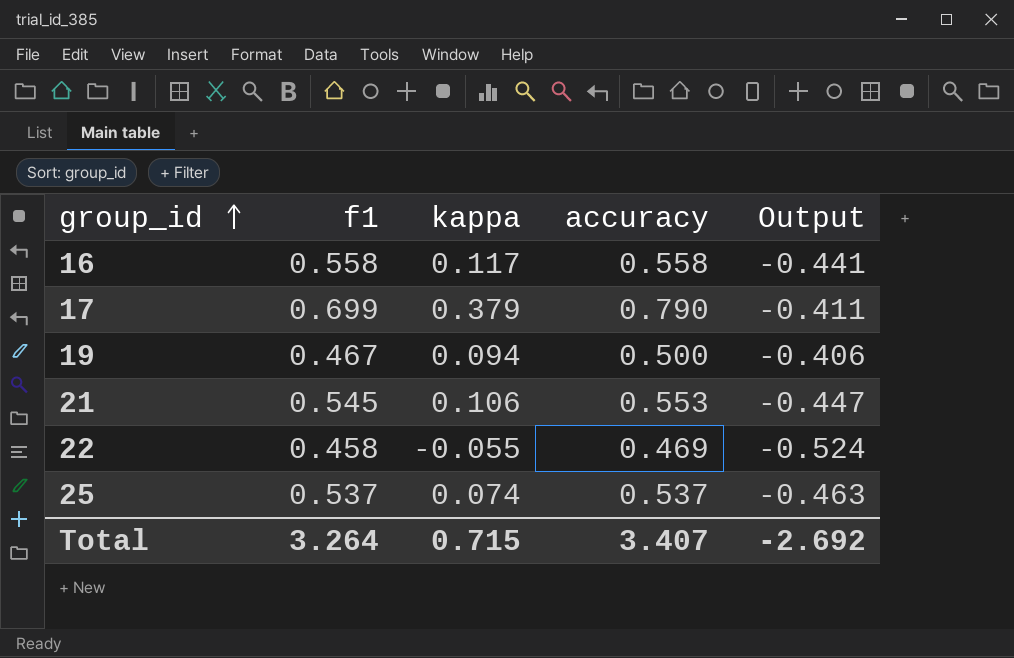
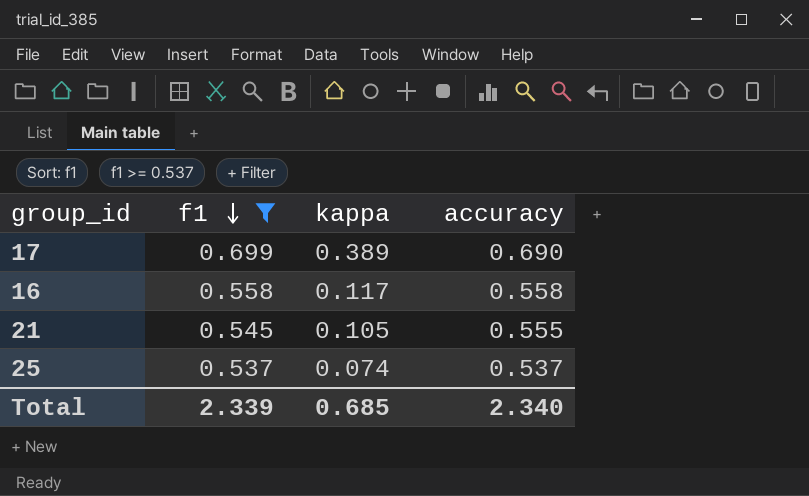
filter: none -> f1 >= 0.537
row order: group_id ascending -> f1 descending
column Output | formula: [kappa] - [accuracy] -> none
17 | kappa: 0.379 -> 0.389
17 | accuracy: 0.790 -> 0.690
21 | kappa: 0.106 -> 0.105
21 | accuracy: 0.553 -> 0.555
Total | f1: 3.264 -> 2.339
Total | kappa: 0.715 -> 0.685
Total | accuracy: 3.407 -> 2.340

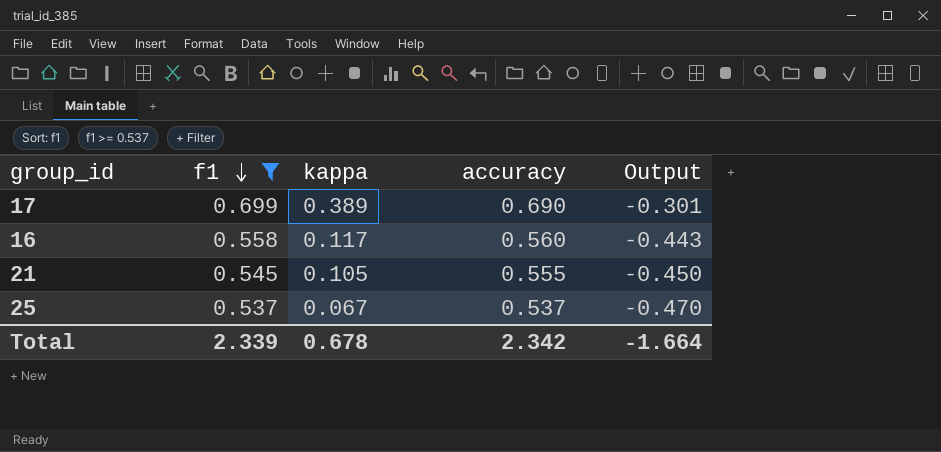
column Output | formula: none -> [kappa] - [accuracy]
16 | accuracy: 0.558 -> 0.560
25 | kappa: 0.074 -> 0.067
Total | kappa: 0.685 -> 0.678
Total | accuracy: 2.340 -> 2.342

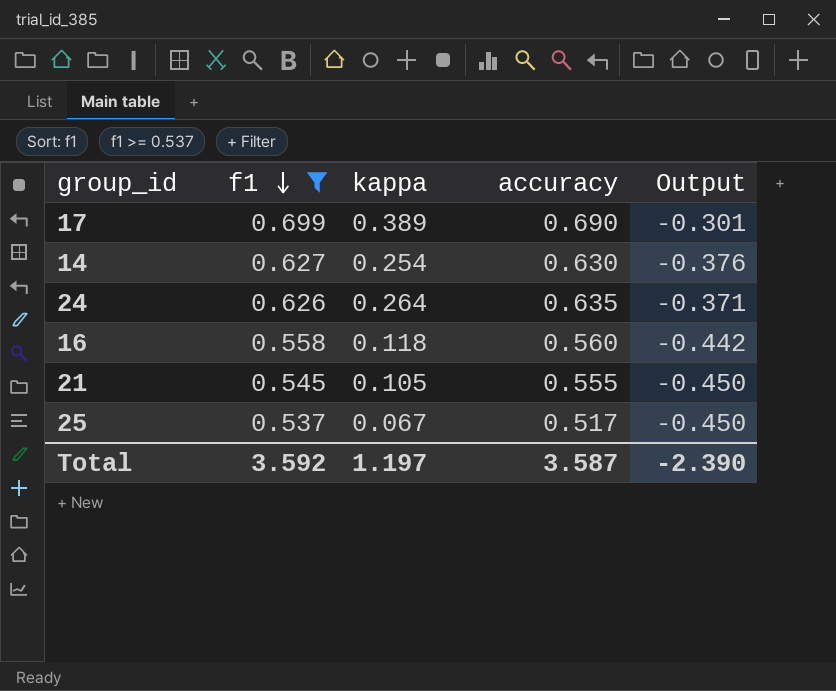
row 14: none -> 0.627 | 0.254 | 0.630 | -0.376
row 24: none -> 0.626 | 0.264 | 0.635 | -0.371
16 | kappa: 0.117 -> 0.118
16 | Output: -0.443 -> -0.442
25 | accuracy: 0.537 -> 0.517
25 | Output: -0.470 -> -0.450
Total | f1: 2.339 -> 3.592
Total | kappa: 0.678 -> 1.197
Total | accuracy: 2.342 -> 3.587
Total | Output: -1.664 -> -2.390

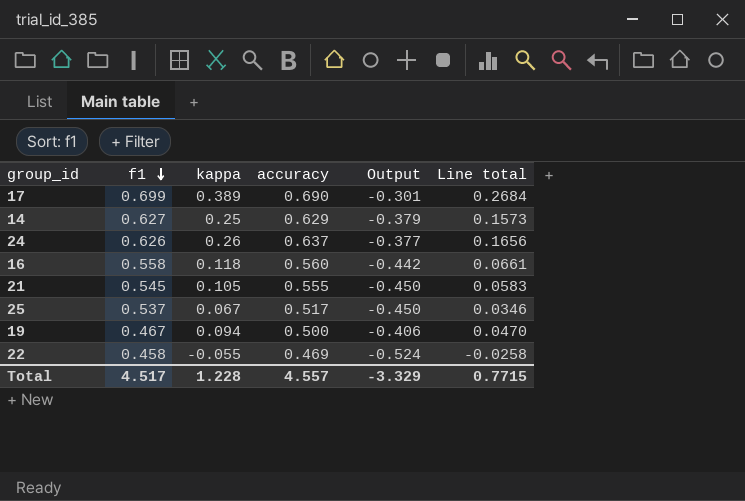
filter: f1 >= 0.537 -> none
column Line total | formula: none -> [kappa] * [accuracy]
14 | kappa: 0.254 -> 0.25
14 | accuracy: 0.630 -> 0.629
14 | Output: -0.376 -> -0.379
24 | kappa: 0.264 -> 0.26
24 | accuracy: 0.635 -> 0.637
24 | Output: -0.371 -> -0.377
Total | f1: 3.592 -> 4.517
Total | kappa: 1.197 -> 1.228
Total | accuracy: 3.587 -> 4.557
Total | Output: -2.390 -> -3.329

